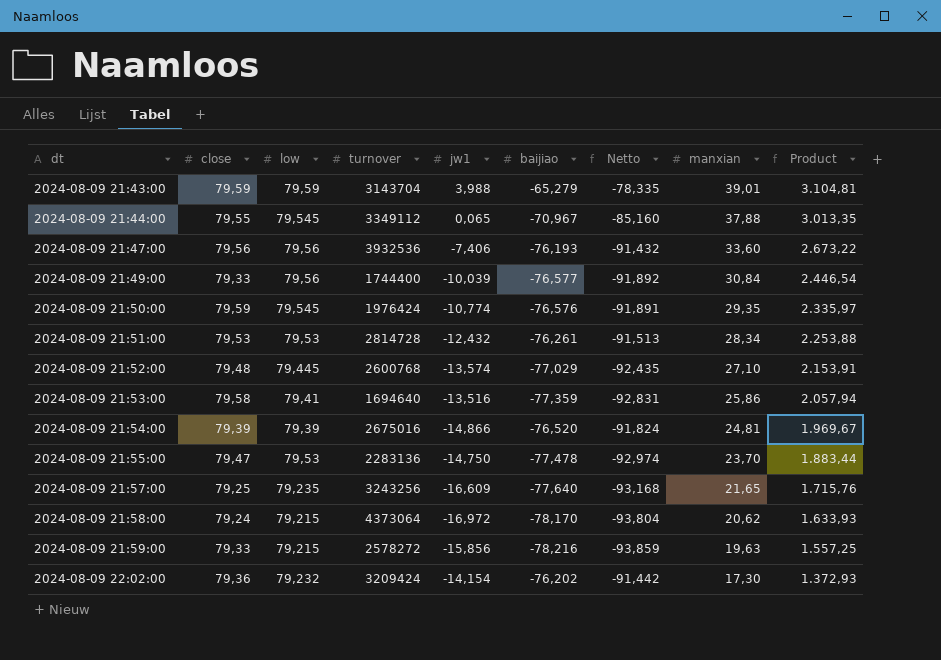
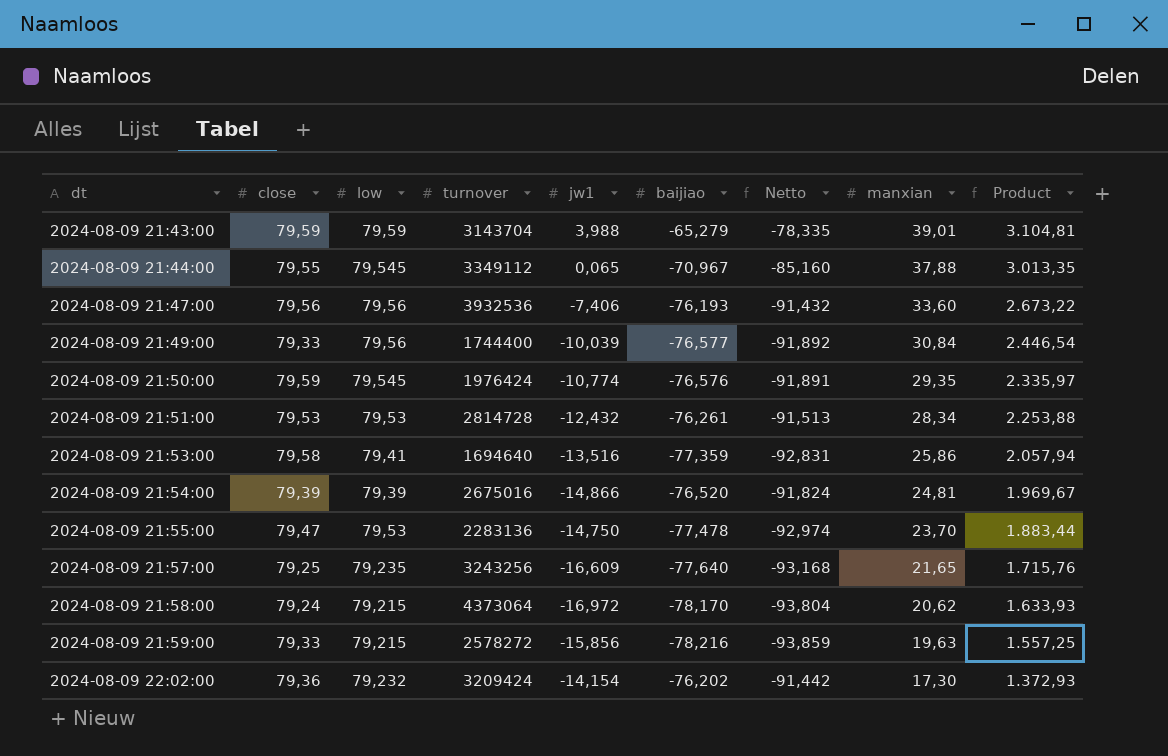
row 2024-08-09 21:52:00: 79,48 | 79,445 | 2600768 | -13,574 | -77,029 | -92,435 | 27,10 | 2.153,91 -> none

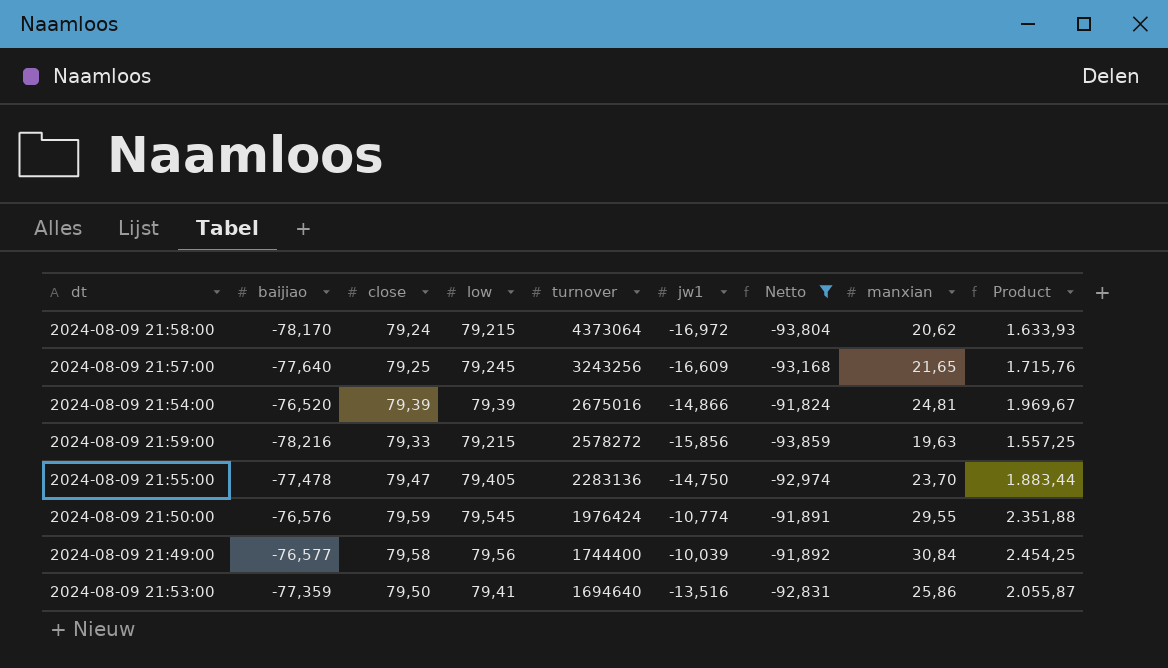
filter: none -> Netto <= -91,824
row order: dt ascending -> turnover descending
column baijiao | position: 6 -> 2
2024-08-09 21:57:00 | low: 79,235 -> 79,245
2024-08-09 21:55:00 | low: 79,53 -> 79,405
2024-08-09 21:50:00 | manxian: 29,35 -> 29,55
2024-08-09 21:50:00 | Product: 2.335,97 -> 2.351,88
2024-08-09 21:49:00 | close: 79,33 -> 79,58
2024-08-09 21:49:00 | Product: 2.446,54 -> 2.454,25
2024-08-09 21:53:00 | close: 79,58 -> 79,50
2024-08-09 21:53:00 | Product: 2.057,94 -> 2.055,87

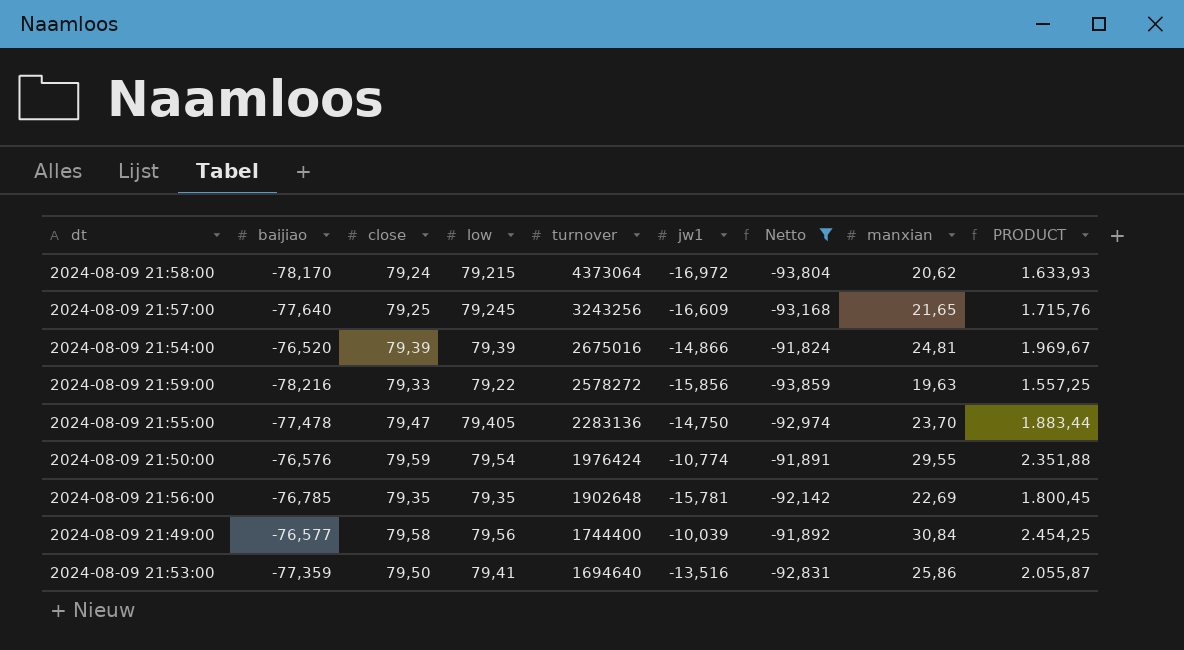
column name: Product -> PRODUCT
2024-08-09 21:59:00 | low: 79,215 -> 79,22
2024-08-09 21:50:00 | low: 79,545 -> 79,54
row 2024-08-09 21:56:00: none -> -76,785 | 79,35 | 79,35 | 1902648 | -15,781 | -92,142 | 22,69 | 1.800,45

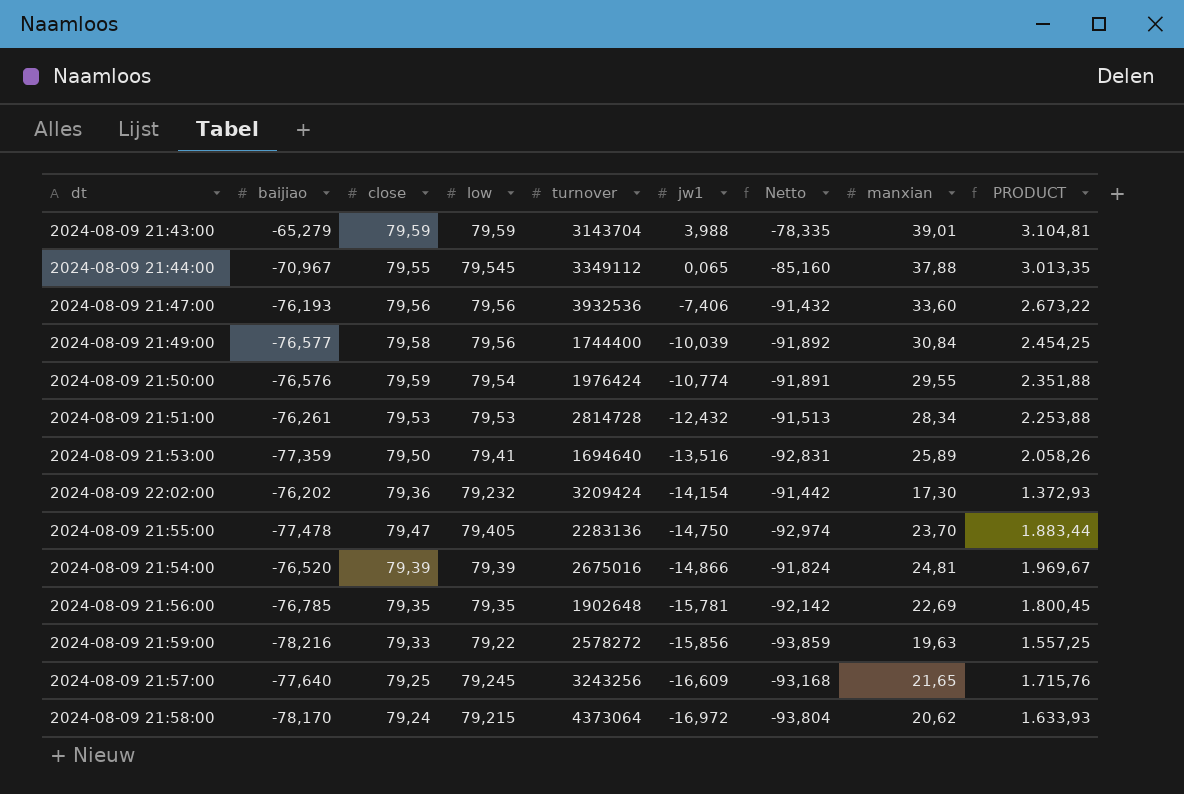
filter: Netto <= -91,824 -> none
row order: turnover descending -> jw1 descending
2024-08-09 21:53:00 | manxian: 25,86 -> 25,89
2024-08-09 21:53:00 | PRODUCT: 2.055,87 -> 2.058,26

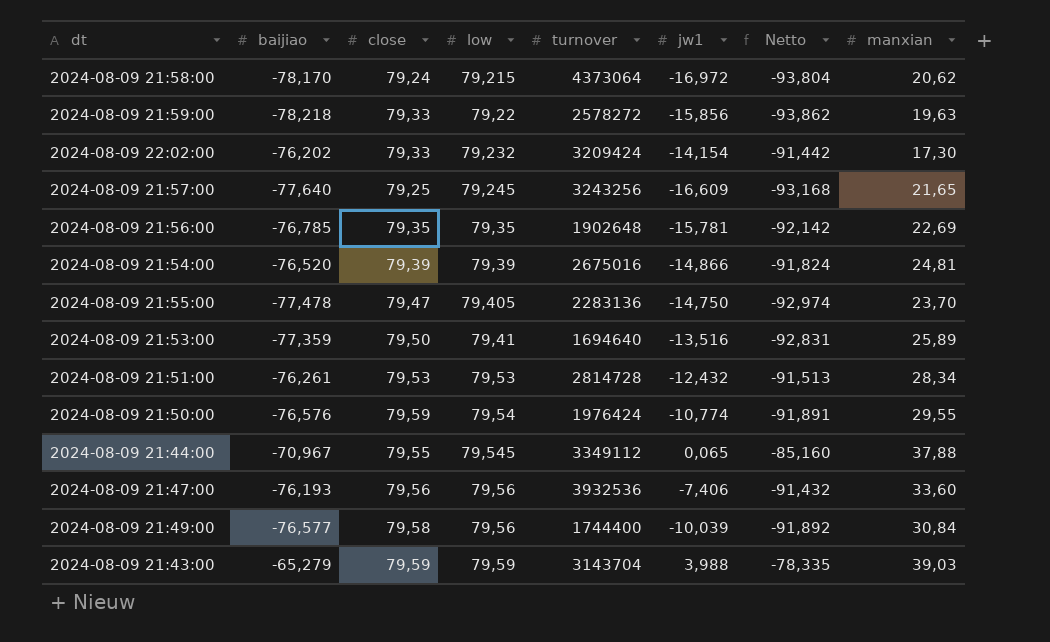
row order: jw1 descending -> low ascending
column PRODUCT | formula: [close] * [manxian] -> none
2024-08-09 21:59:00 | baijiao: -78,216 -> -78,218
2024-08-09 21:59:00 | Netto: -93,859 -> -93,862
2024-08-09 22:02:00 | close: 79,36 -> 79,33
2024-08-09 21:43:00 | manxian: 39,01 -> 39,03

